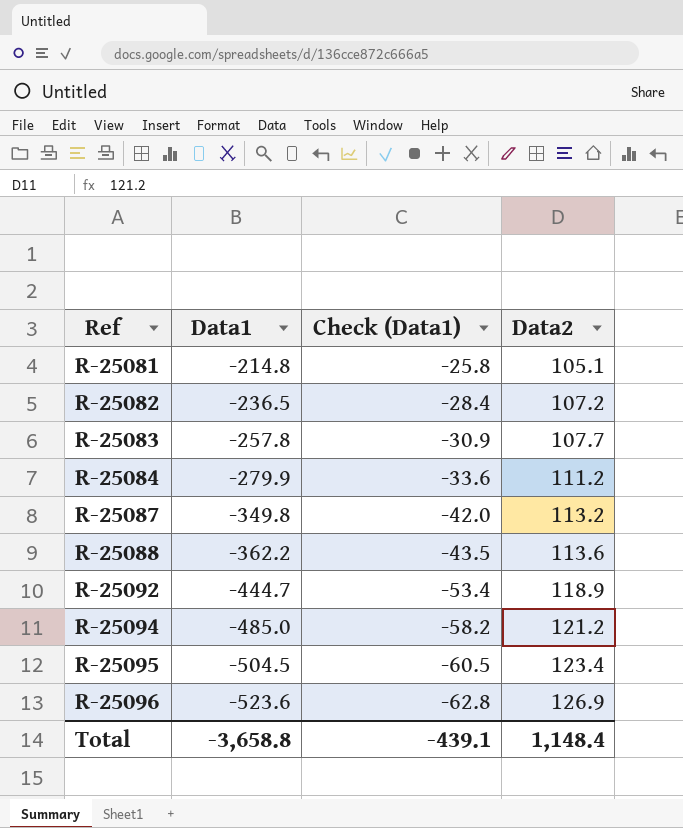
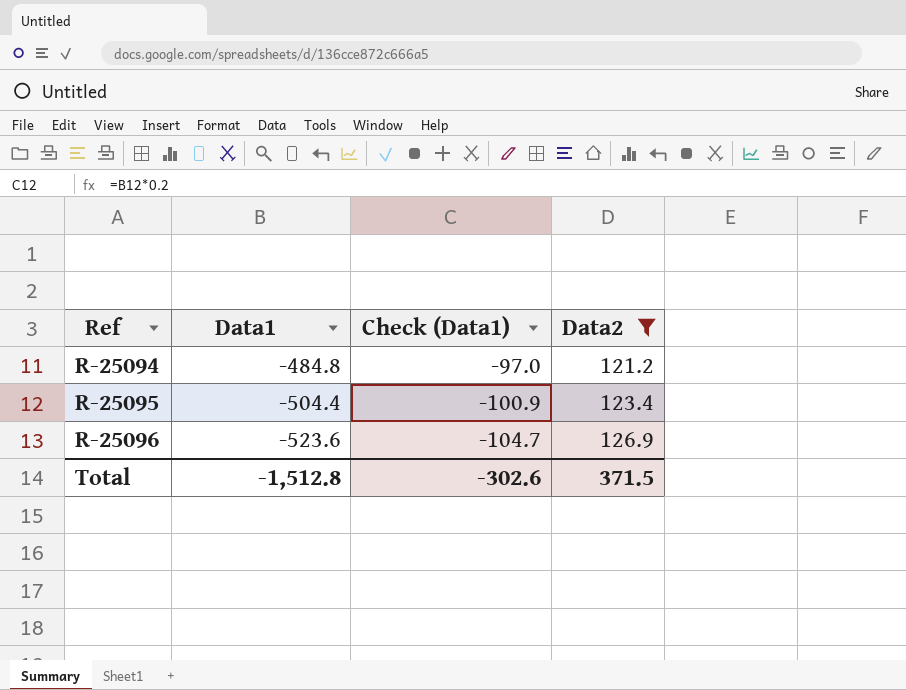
filter: none -> Data2 >= 121.2
column Check (Data1) | formula: [Data1] * 0.12 -> [Data1] * 0.2
R-25094 | Data1: -485.0 -> -484.8
R-25095 | Data1: -504.5 -> -504.4
Total | Data1: -3,658.8 -> -1,512.8
Total | Check (Data1): -439.1 -> -302.6
Total | Data2: 1,148.4 -> 371.5

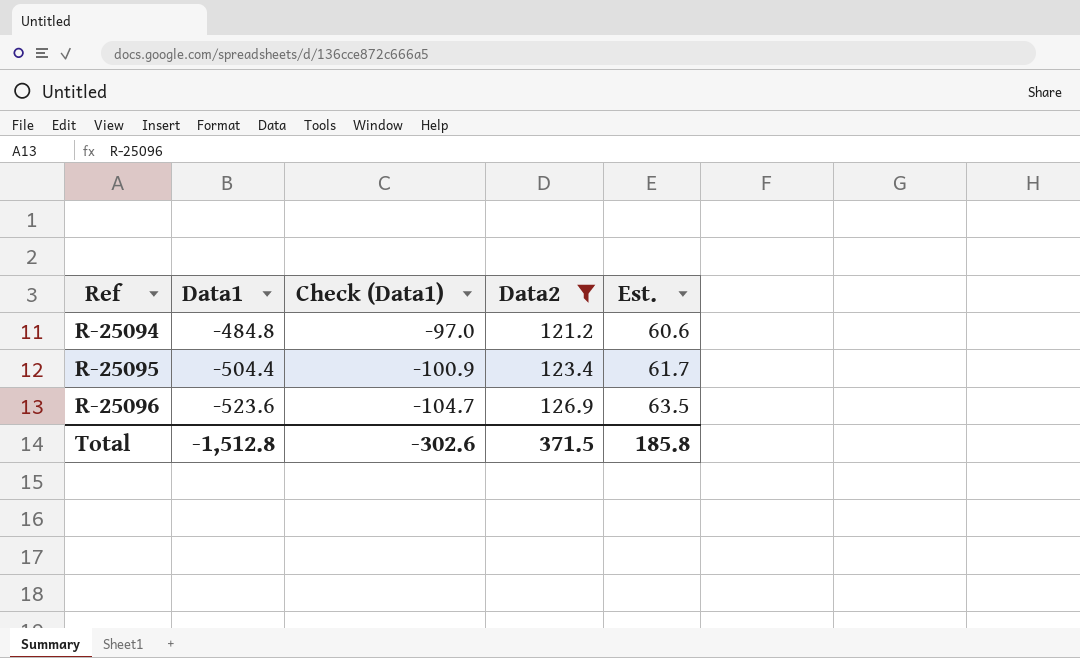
column Est. | formula: none -> [Data2] * 0.5

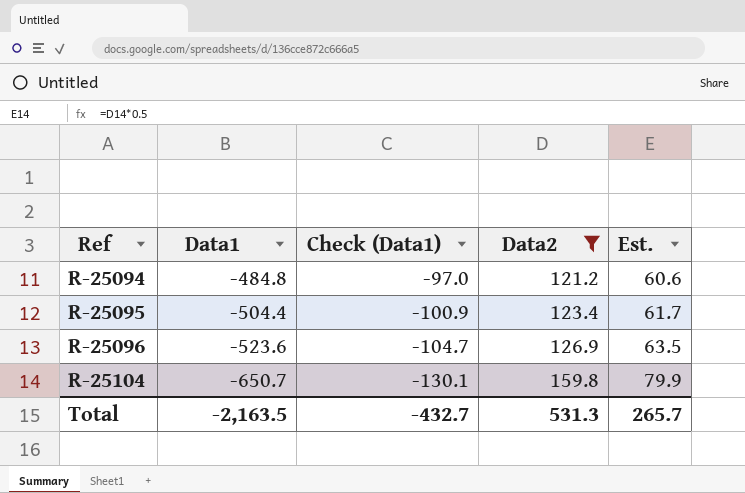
row R-25104: none -> -650.7 | -130.1 | 159.8 | 79.9
Total | Data1: -1,512.8 -> -2,163.5
Total | Check (Data1): -302.6 -> -432.7
Total | Data2: 371.5 -> 531.3
Total | Est.: 185.8 -> 265.7

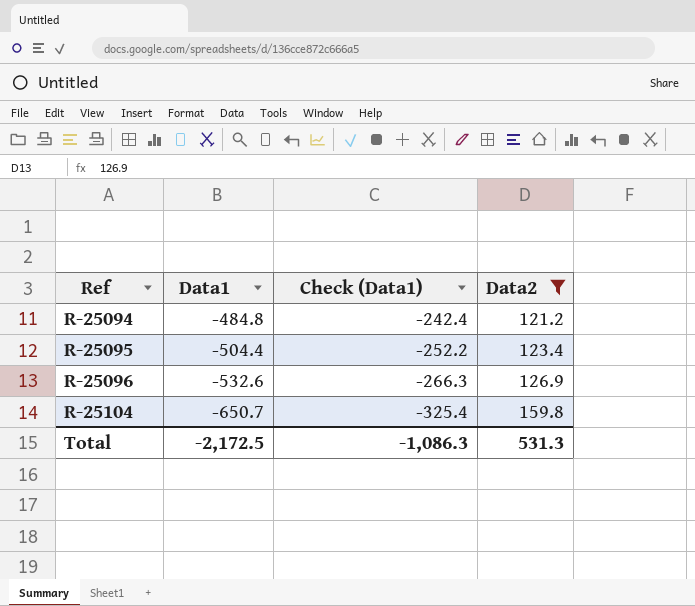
column Est. | formula: [Data2] * 0.5 -> none
column Check (Data1) | formula: [Data1] * 0.2 -> [Data1] * 0.5
R-25096 | Data1: -523.6 -> -532.6
Total | Data1: -2,163.5 -> -2,172.5
Total | Check (Data1): -432.7 -> -1,086.3

